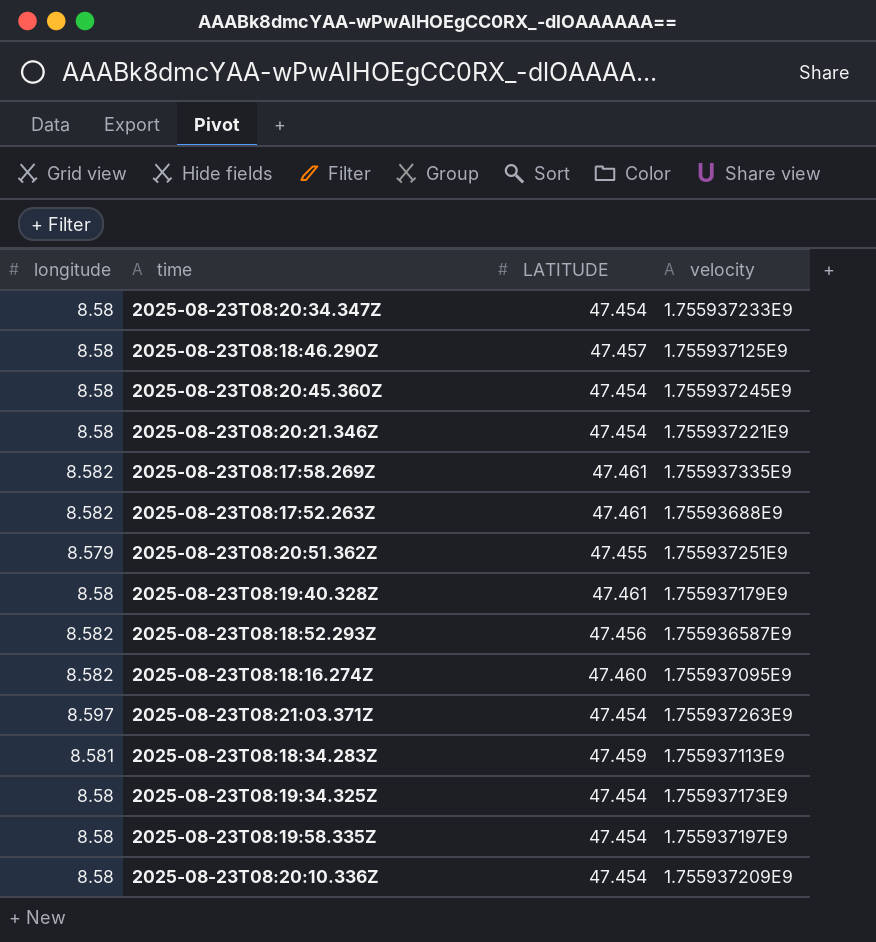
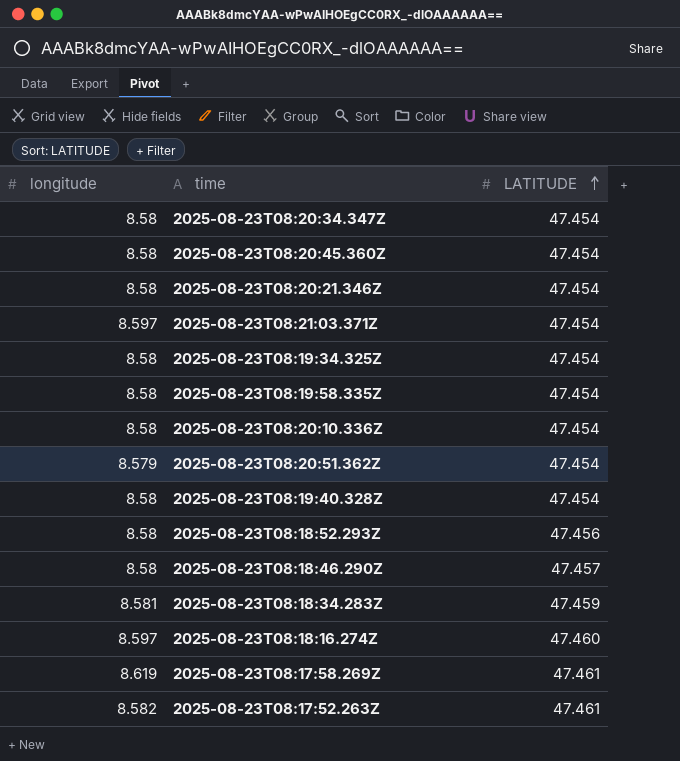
row order: none -> LATITUDE ascending
column velocity | position: 4 -> none
2025-08-23T08:20:51.362Z | LATITUDE: 47.455 -> 47.454
2025-08-23T08:19:40.328Z | LATITUDE: 47.461 -> 47.454
2025-08-23T08:18:52.293Z | longitude: 8.582 -> 8.58
2025-08-23T08:18:16.274Z | longitude: 8.582 -> 8.597
2025-08-23T08:17:58.269Z | longitude: 8.582 -> 8.619

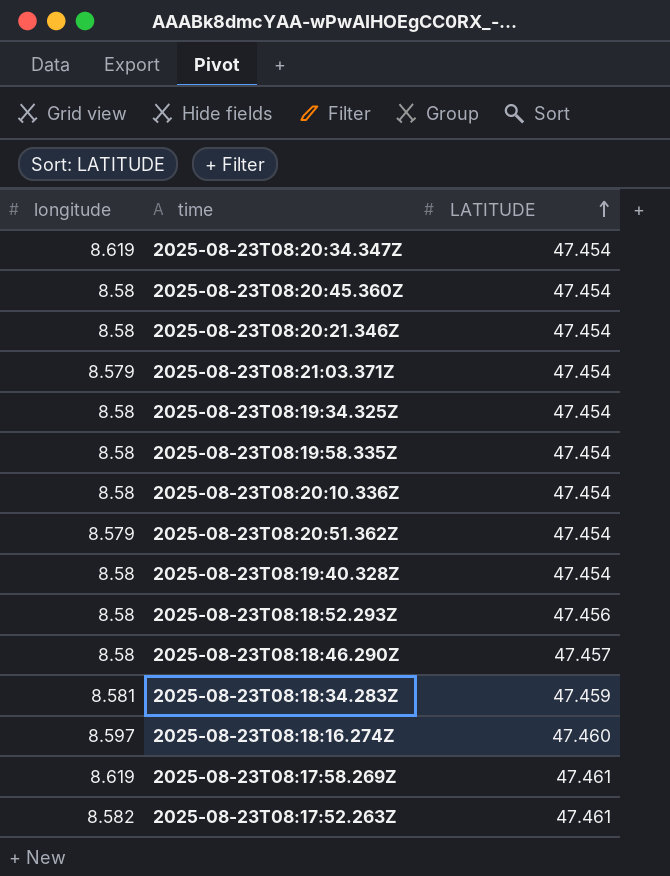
2025-08-23T08:20:34.347Z | longitude: 8.58 -> 8.619
2025-08-23T08:21:03.371Z | longitude: 8.597 -> 8.579

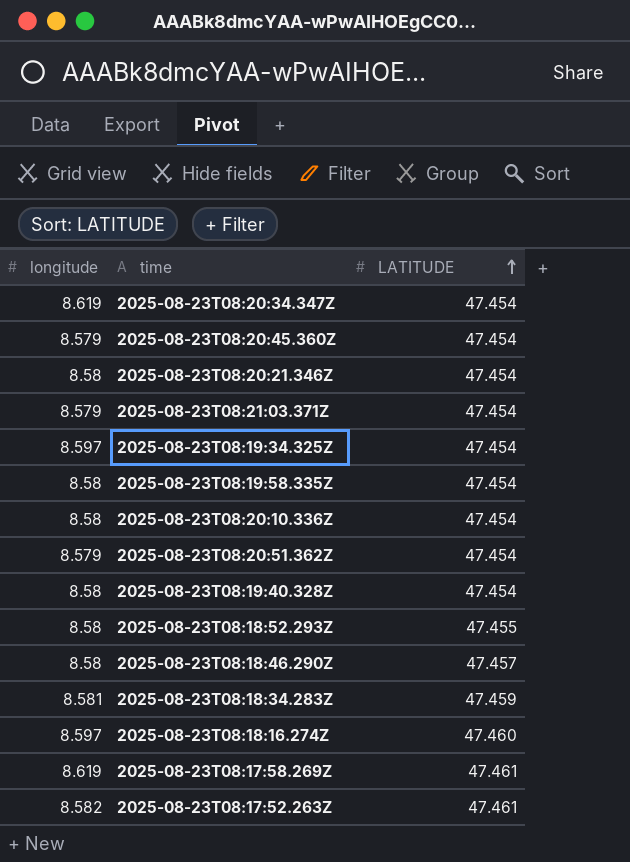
2025-08-23T08:20:45.360Z | longitude: 8.58 -> 8.579
2025-08-23T08:19:34.325Z | longitude: 8.58 -> 8.597
2025-08-23T08:18:52.293Z | LATITUDE: 47.456 -> 47.455

